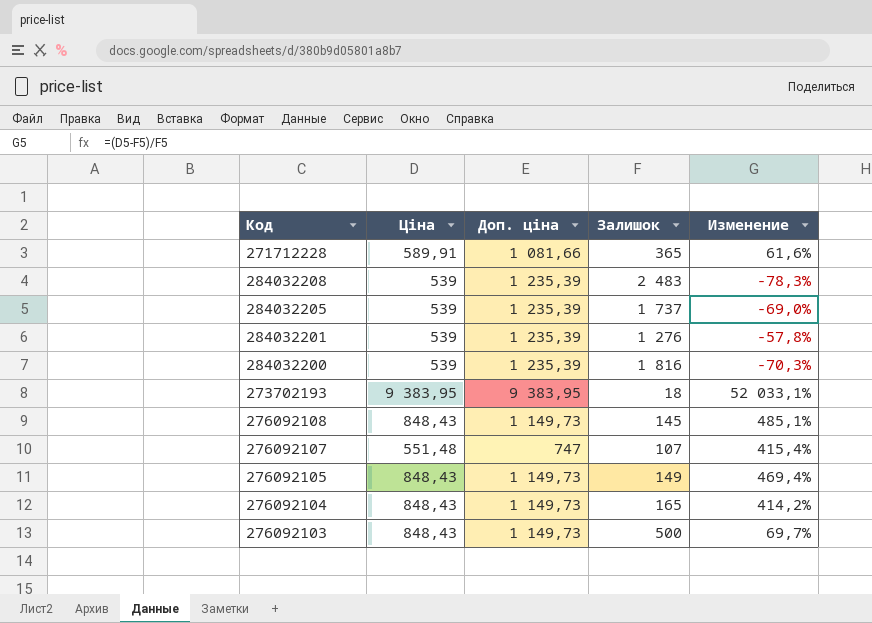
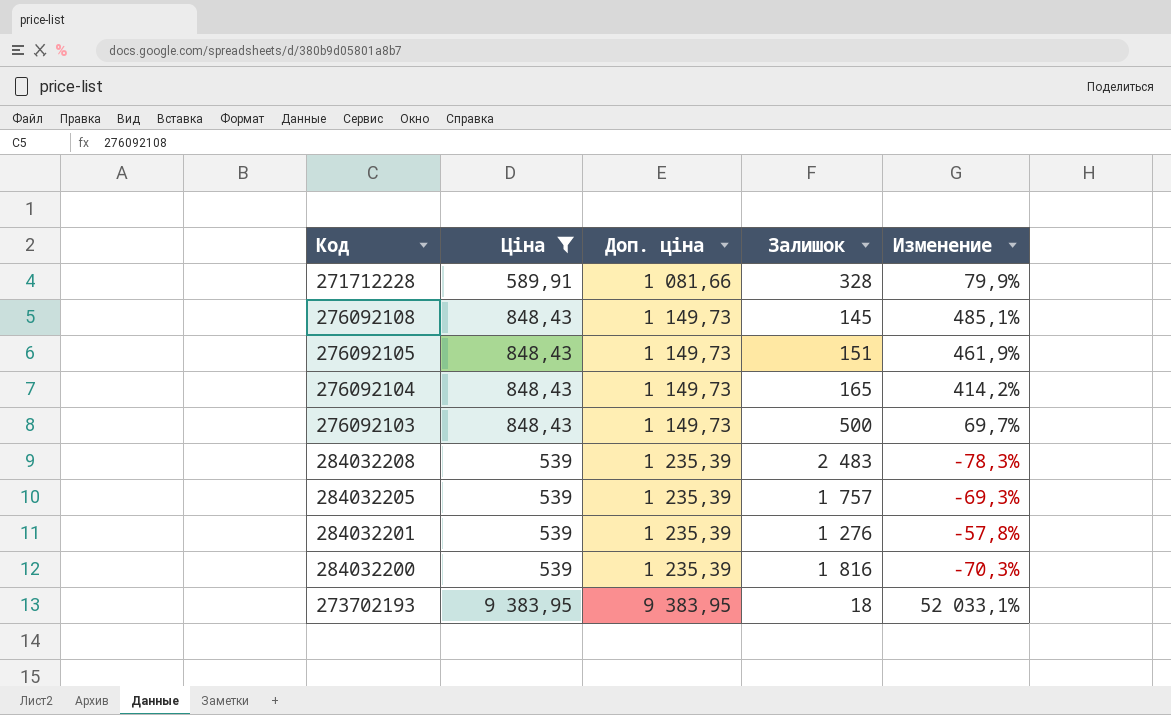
filter: none -> Ціна != 551,48
row order: none -> Доп. ціна ascending
271712228 | Залишок: 365 -> 328
271712228 | Изменение: 61,6% -> 79,9%
276092105 | Залишок: 149 -> 151
276092105 | Изменение: 469,4% -> 461,9%
284032205 | Залишок: 1 737 -> 1 757
284032205 | Изменение: -69,0% -> -69,3%

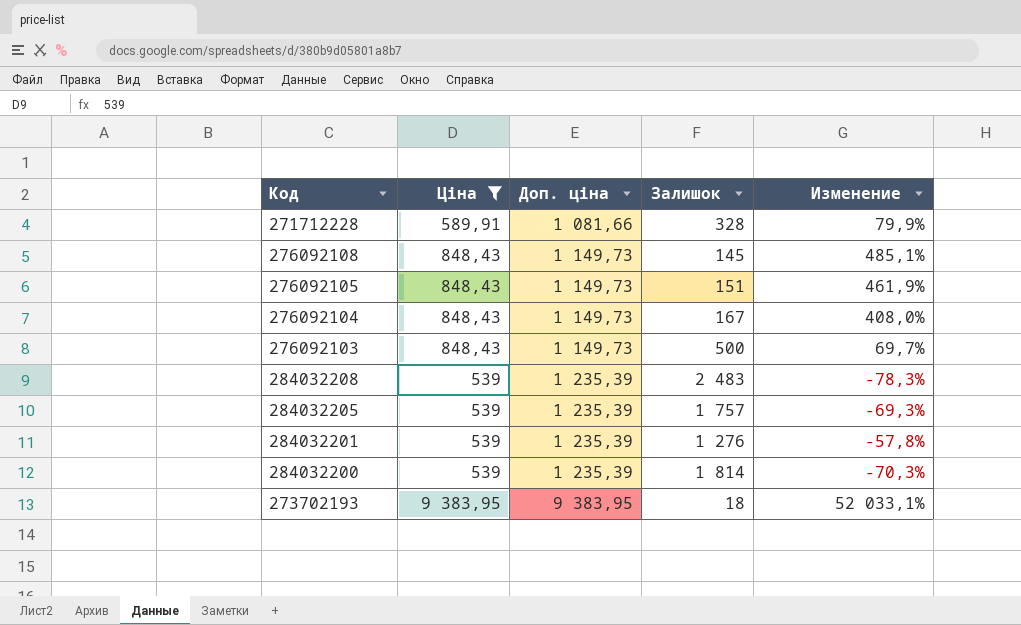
276092104 | Залишок: 165 -> 167
276092104 | Изменение: 414,2% -> 408,0%
284032200 | Залишок: 1 816 -> 1 814

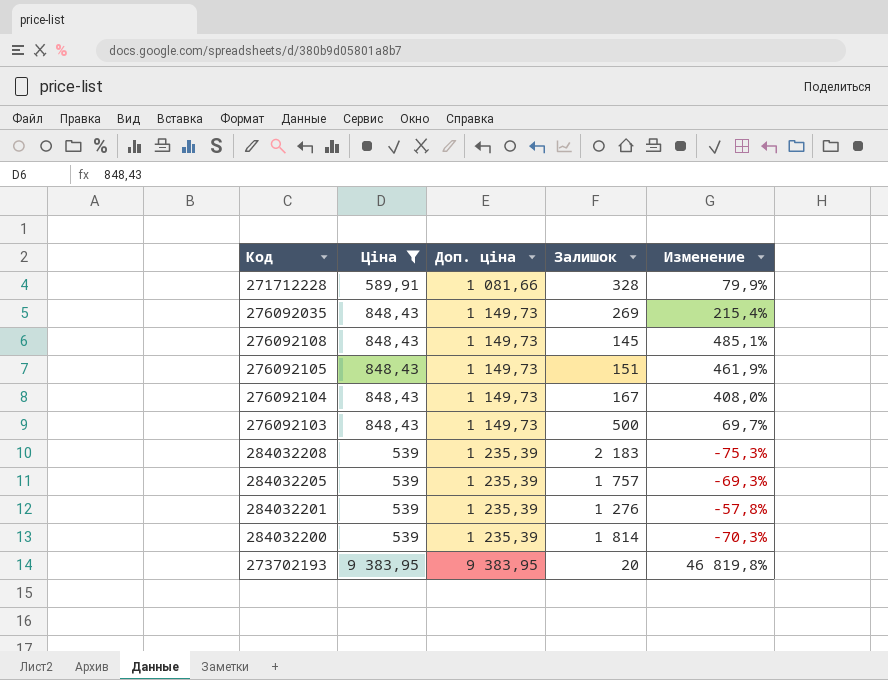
row 276092035: none -> 848,43 | 1 149,73 | 269 | 215,4%
284032208 | Залишок: 2 483 -> 2 183
284032208 | Изменение: -78,3% -> -75,3%
273702193 | Залишок: 18 -> 20
273702193 | Изменение: 52 033,1% -> 46 819,8%

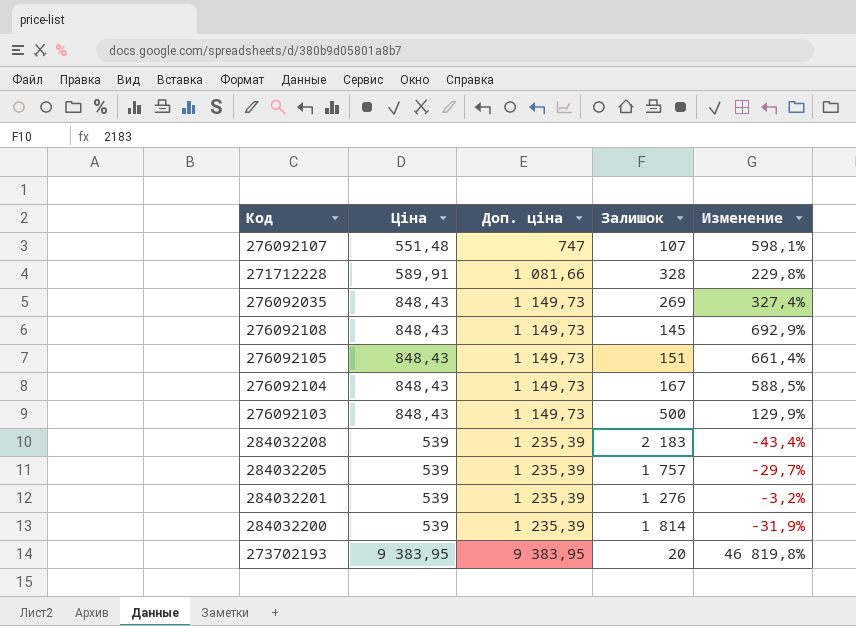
filter: Ціна != 551,48 -> none
column Изменение | formula: ([Ціна] - [Залишок]) / [Залишок] -> ([Доп. ціна] - [Залишок]) / [Залишок]

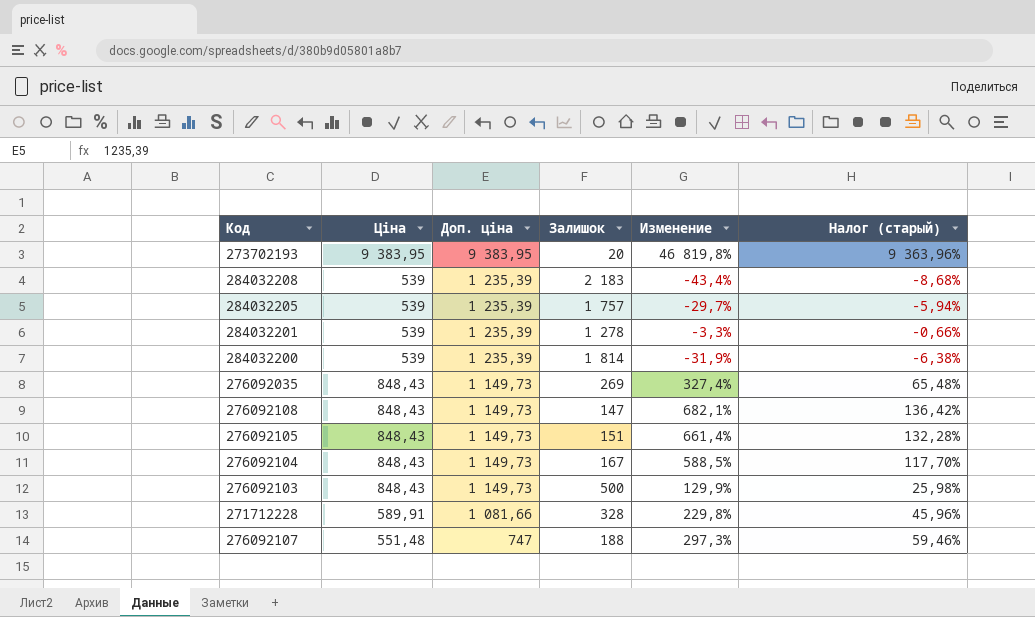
row order: Доп. ціна ascending -> Доп. ціна descending
column Налог (старый) | formula: none -> [Изменение] * 0,2
284032201 | Залишок: 1 276 -> 1 278
284032201 | Изменение: -3,2% -> -3,3%
276092108 | Залишок: 145 -> 147
276092108 | Изменение: 692,9% -> 682,1%
276092107 | Залишок: 107 -> 188
276092107 | Изменение: 598,1% -> 297,3%

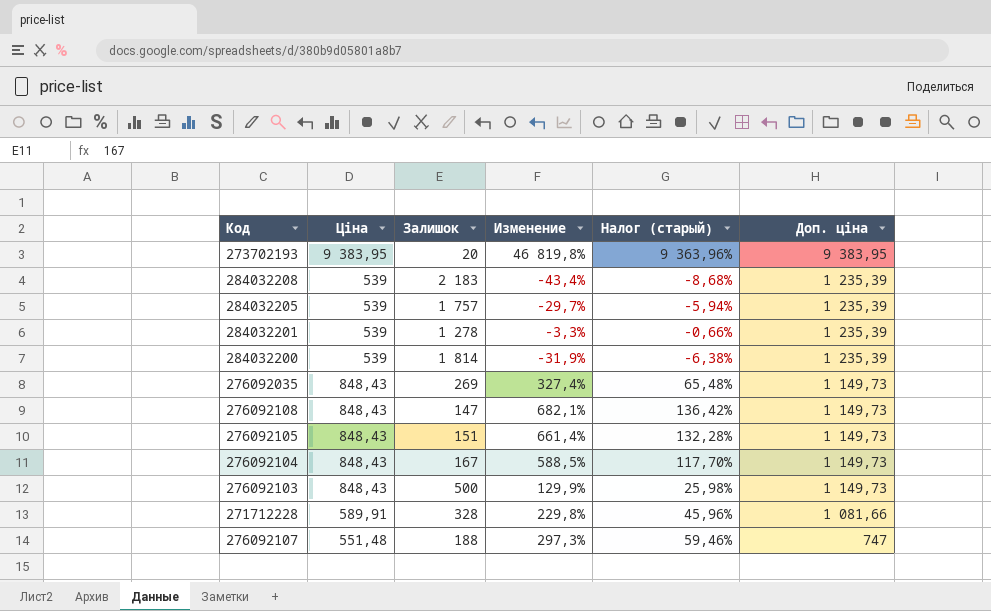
column Доп. ціна | position: 3 -> 6

